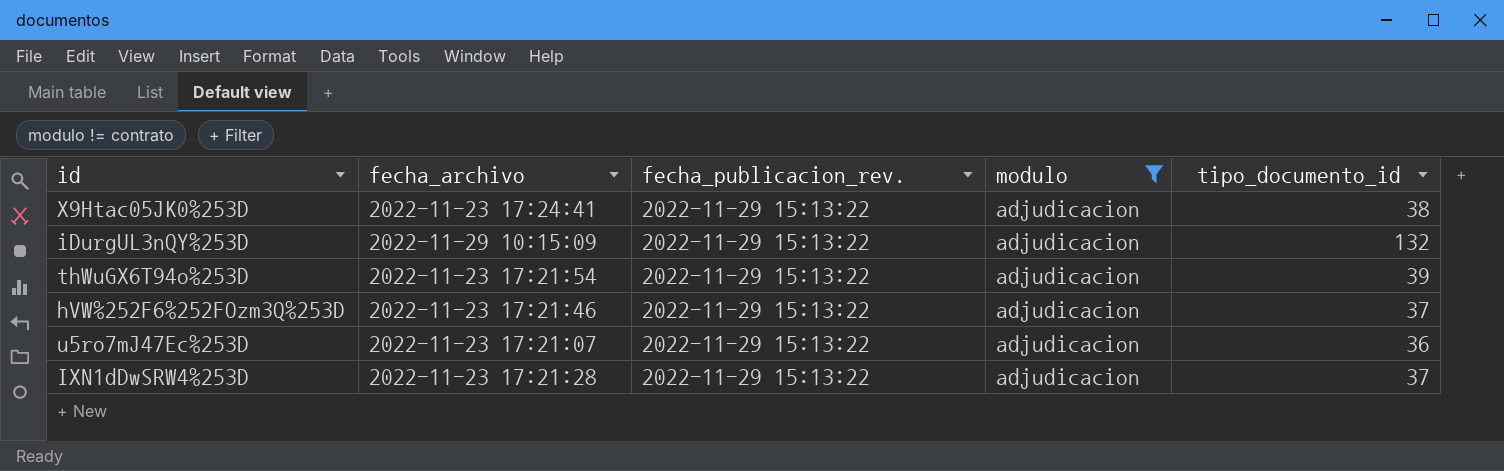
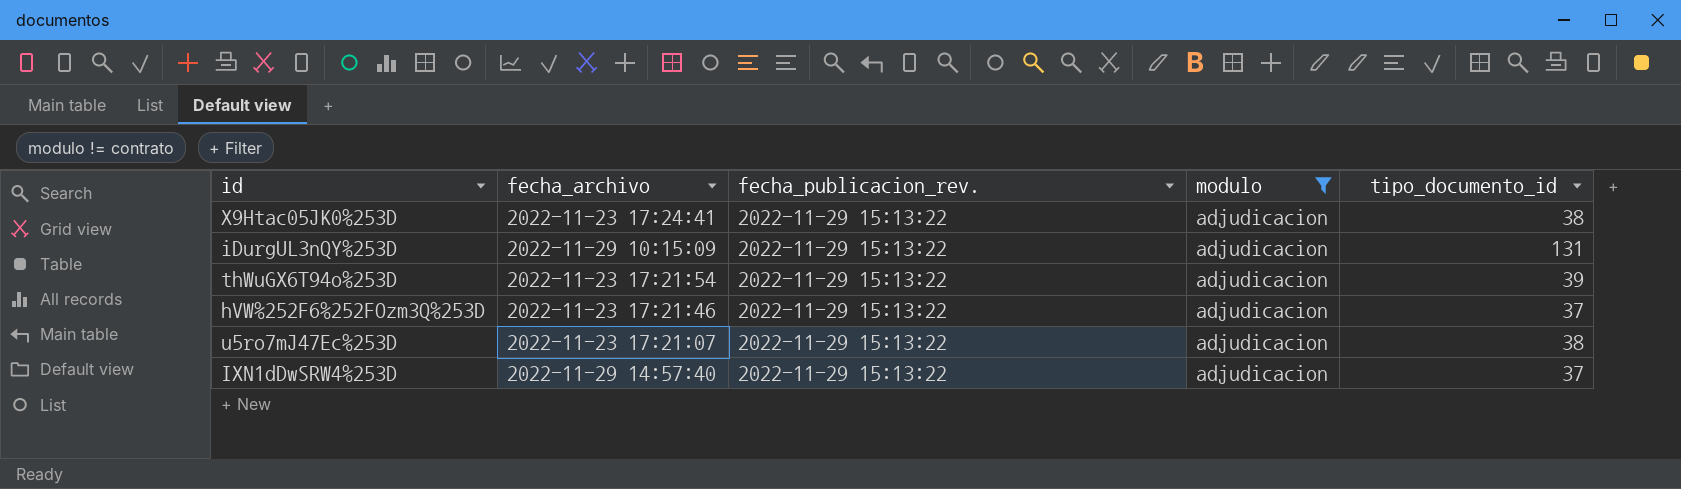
iDurgUL3nQY%253D | tipo_documento_id: 132 -> 131
u5ro7mJ47Ec%253D | tipo_documento_id: 36 -> 38
IXN1dDwSRW4%253D | fecha_archivo: 2022-11-23 17:21:28 -> 2022-11-29 14:57:40

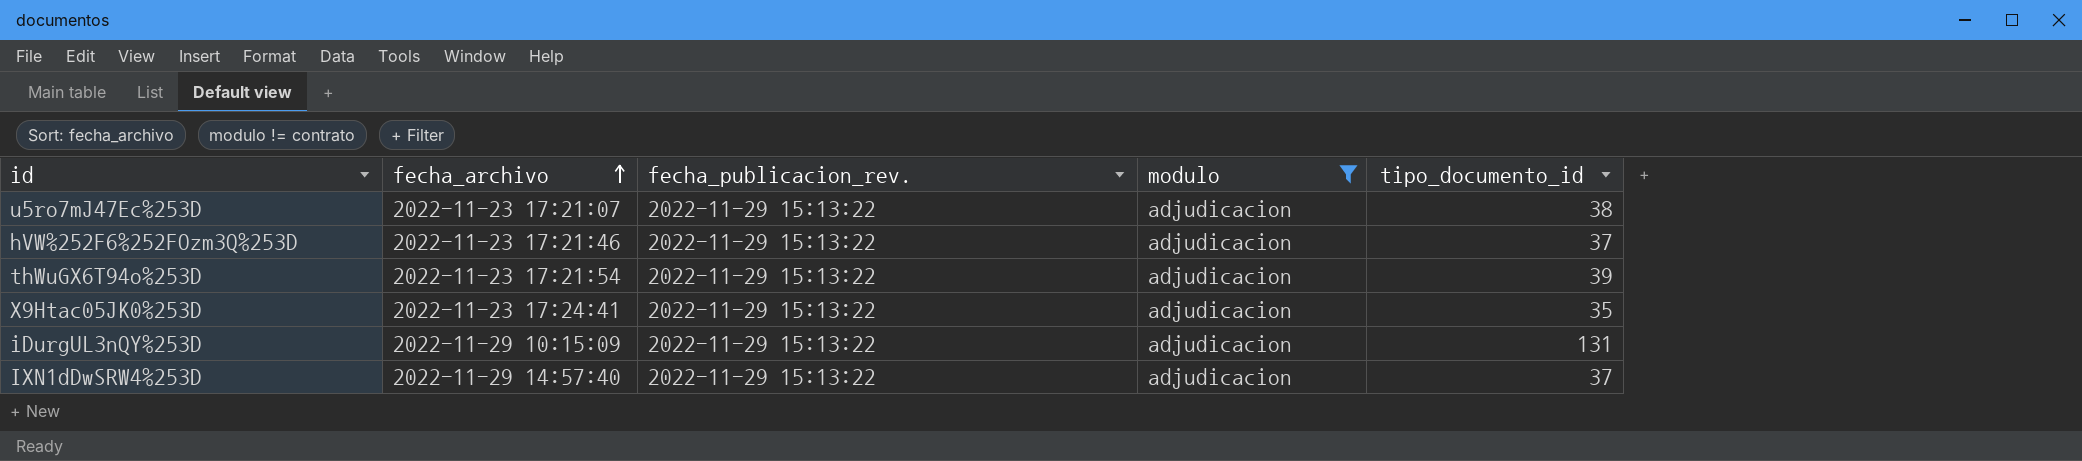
row order: none -> fecha_archivo ascending
X9Htac05JK0%253D | tipo_documento_id: 38 -> 35

